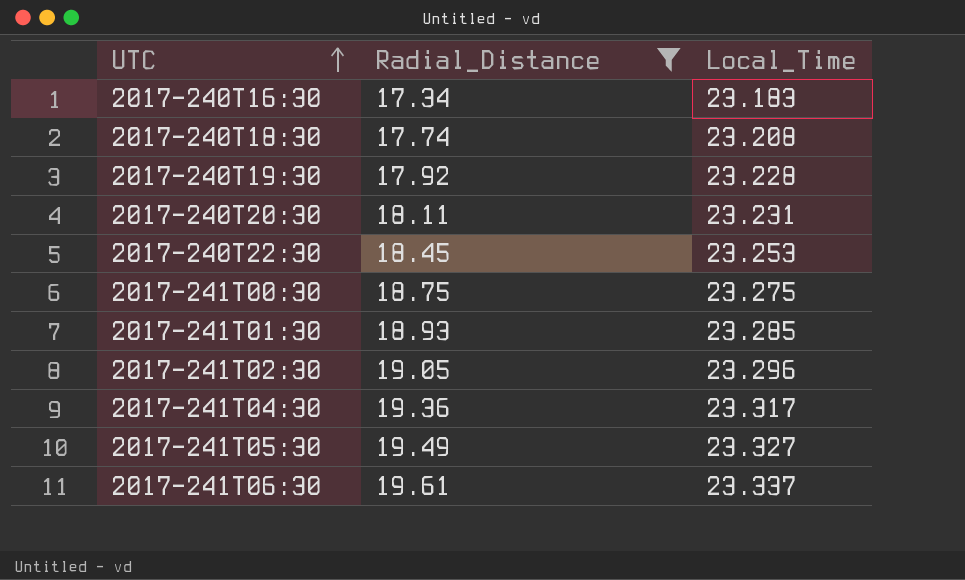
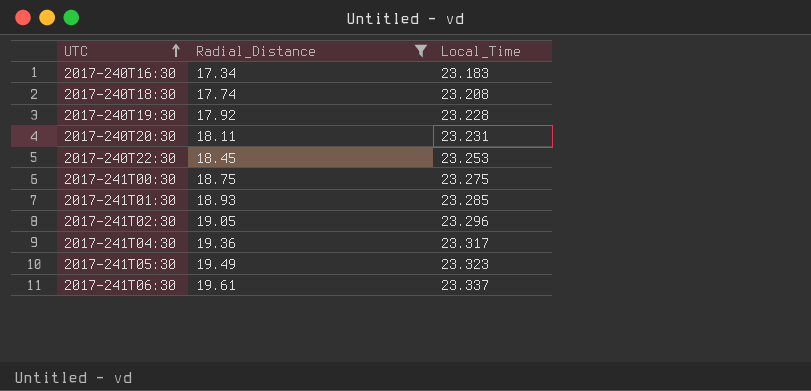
2017-241T05:30 | Local_Time: 23.327 -> 23.323

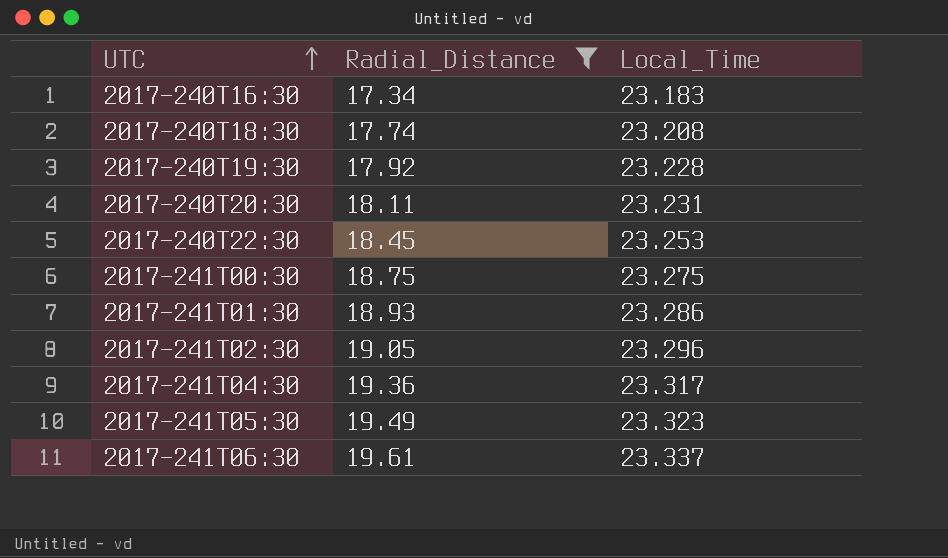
2017-241T01:30 | Local_Time: 23.285 -> 23.286

